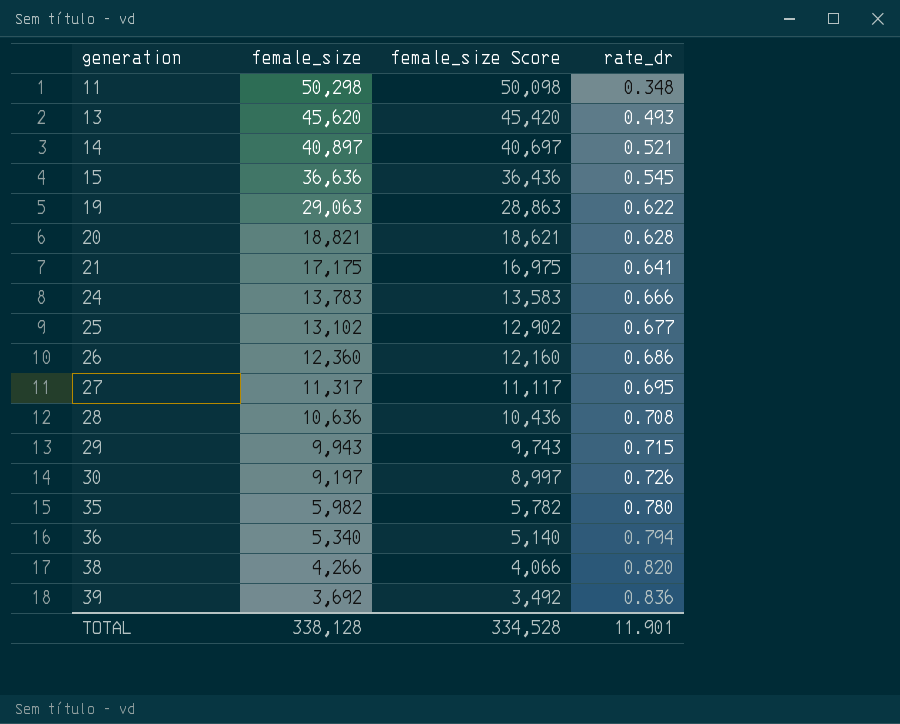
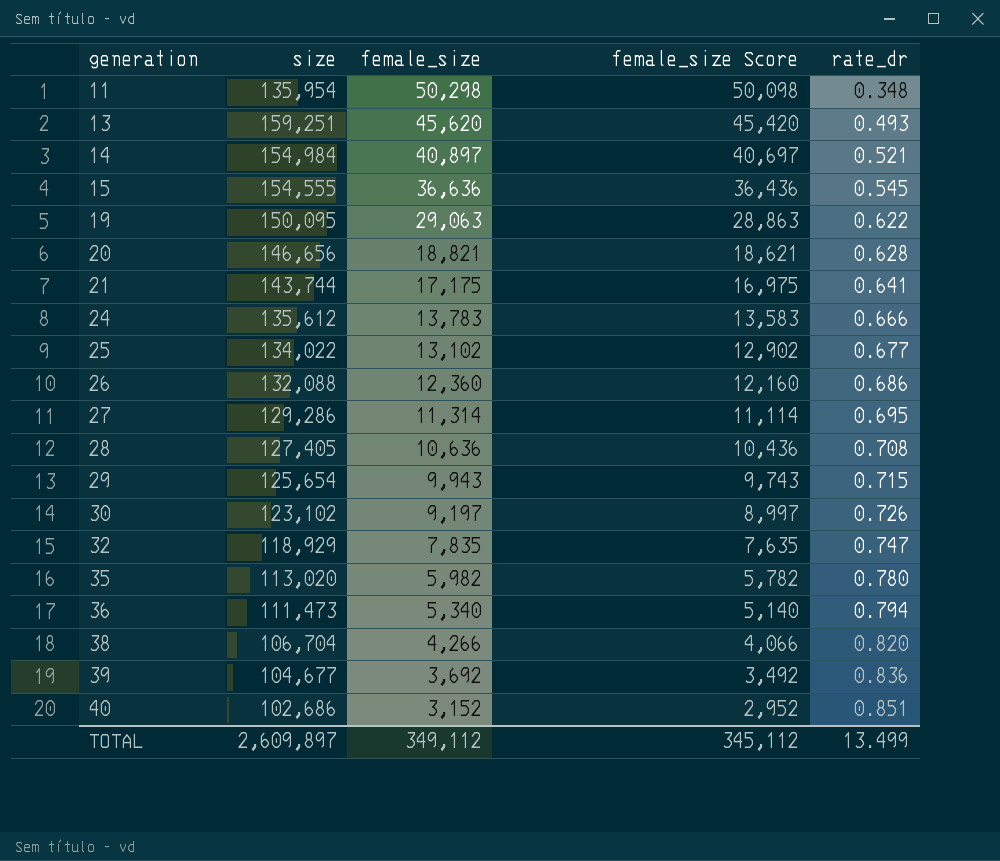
column size | position: none -> 2
27 | female_size: 11,317 -> 11,314
27 | female_size Score: 11,117 -> 11,114
row 32: none -> 118,929 | 7,835 | 7,635 | 0.747
row 40: none -> 102,686 | 3,152 | 2,952 | 0.851
TOTAL | female_size: 338,128 -> 349,112
TOTAL | female_size Score: 334,528 -> 345,112
TOTAL | rate_dr: 11.901 -> 13.499

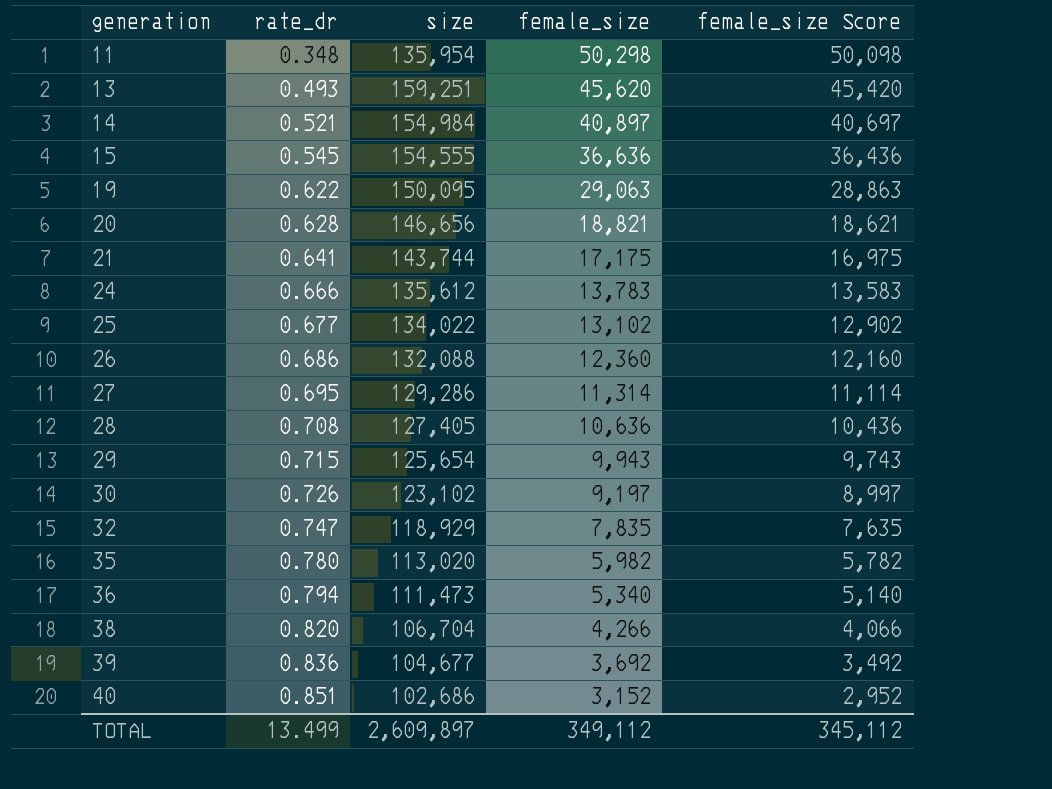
column rate_dr | position: 5 -> 2

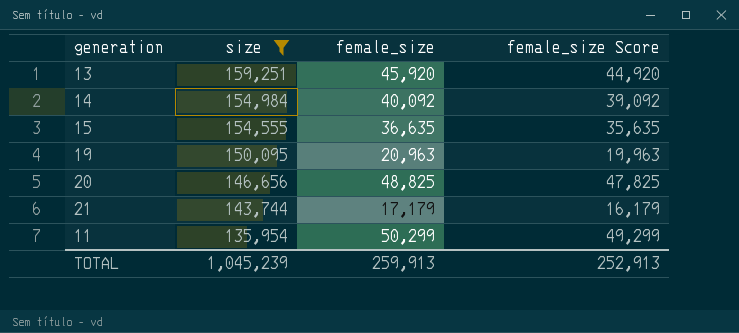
filter: none -> size >= 135,954
row order: generation ascending -> size descending
column rate_dr | position: 2 -> none
column female_size Score | formula: [female_size] - 200 -> [female_size] - 1000
13 | female_size: 45,620 -> 45,920
14 | female_size: 40,897 -> 40,092
15 | female_size: 36,636 -> 36,635
19 | female_size: 29,063 -> 20,963
20 | female_size: 18,821 -> 48,825
21 | female_size: 17,175 -> 17,179
11 | female_size: 50,298 -> 50,299
TOTAL | size: 2,609,897 -> 1,045,239
TOTAL | female_size: 349,112 -> 259,913
TOTAL | female_size Score: 345,112 -> 252,913

